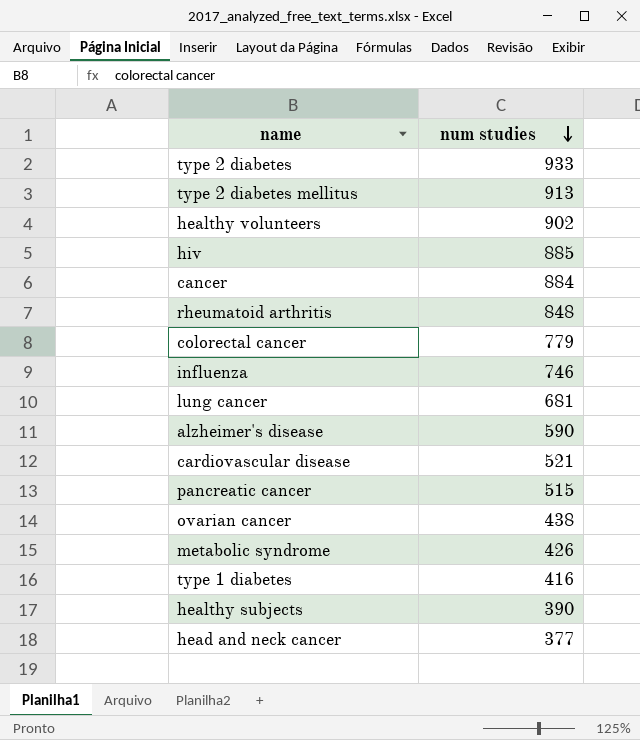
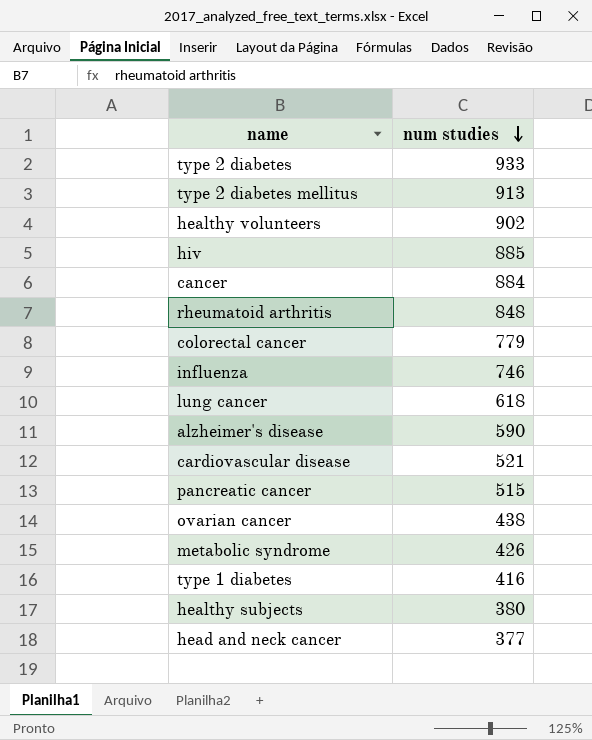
lung cancer | num studies: 681 -> 618
healthy subjects | num studies: 390 -> 380

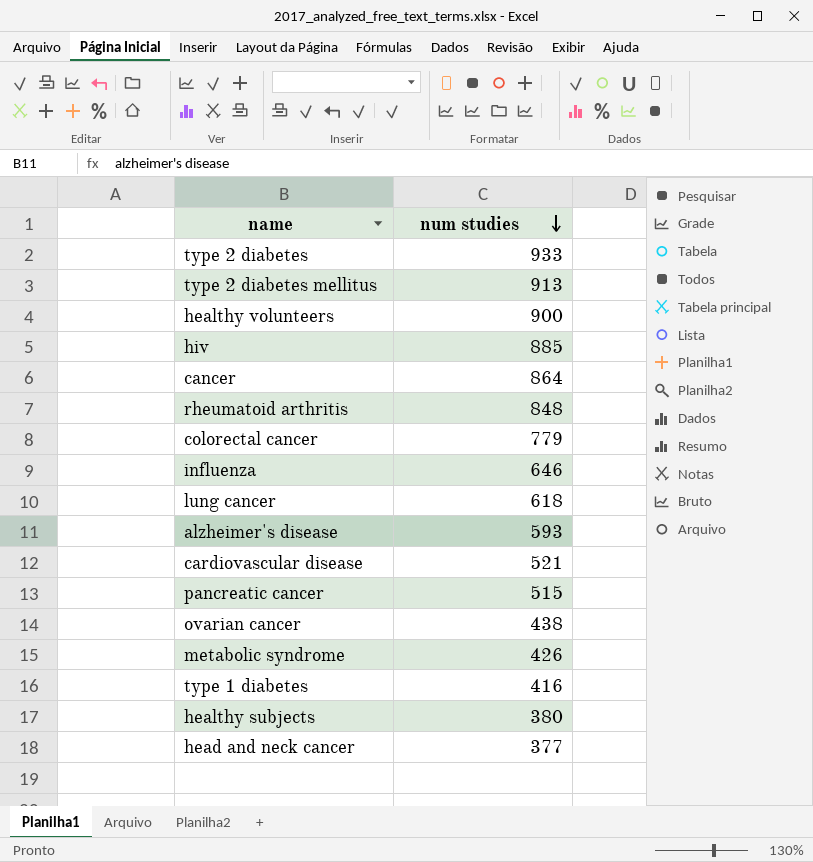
healthy volunteers | num studies: 902 -> 900
cancer | num studies: 884 -> 864
influenza | num studies: 746 -> 646
alzheimer's disease | num studies: 590 -> 593

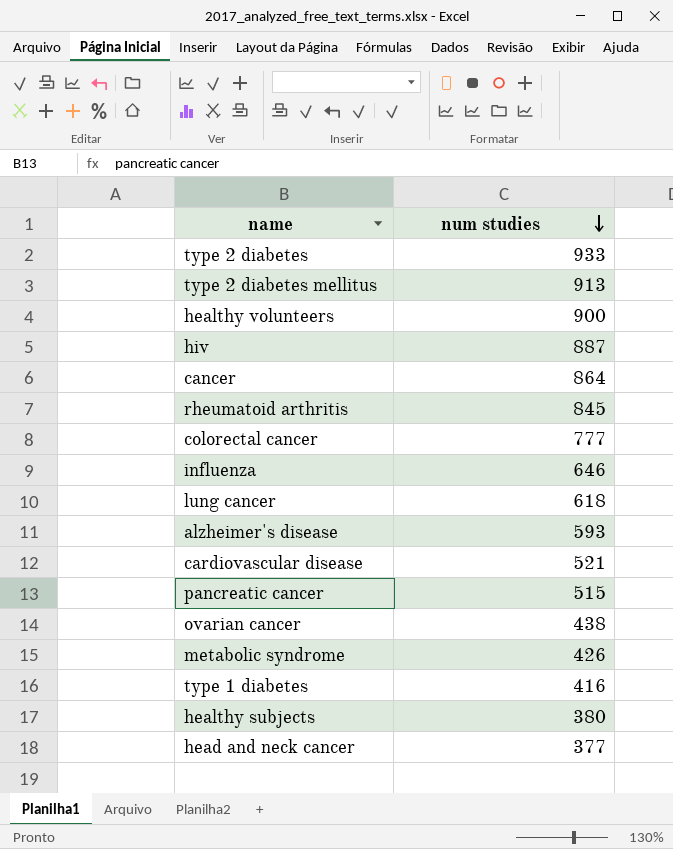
hiv | num studies: 885 -> 887
rheumatoid arthritis | num studies: 848 -> 845
colorectal cancer | num studies: 779 -> 777

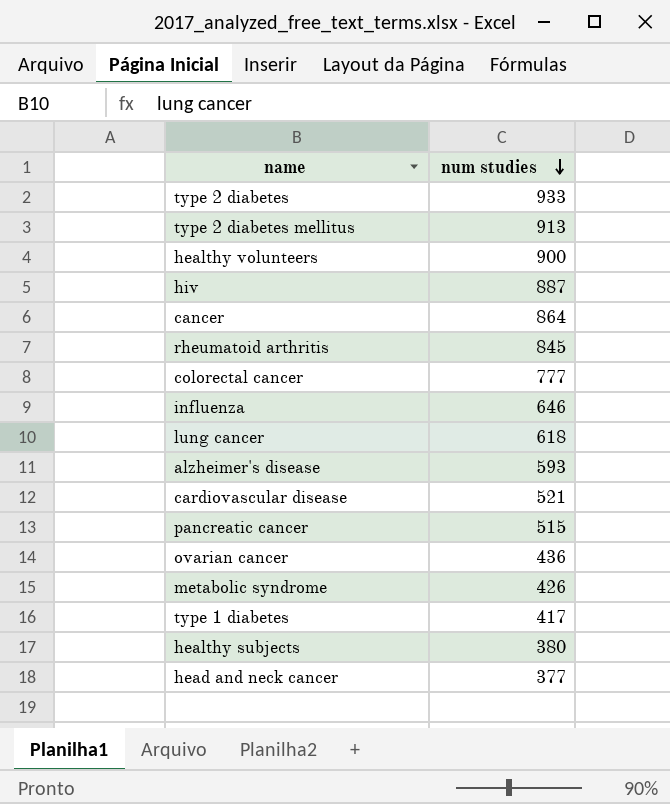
ovarian cancer | num studies: 438 -> 436
type 1 diabetes | num studies: 416 -> 417

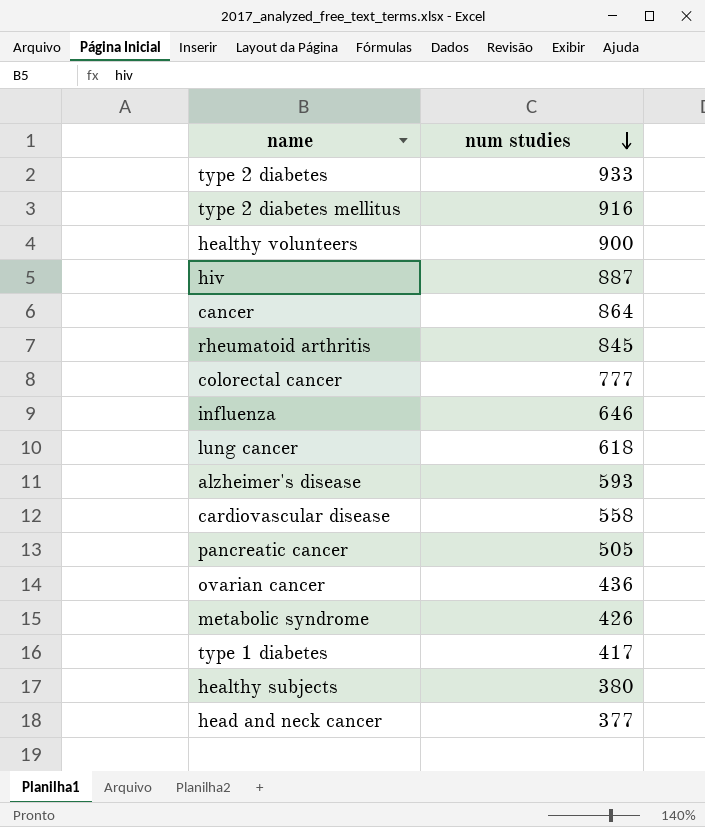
type 2 diabetes mellitus | num studies: 913 -> 916
cardiovascular disease | num studies: 521 -> 558
pancreatic cancer | num studies: 515 -> 505

